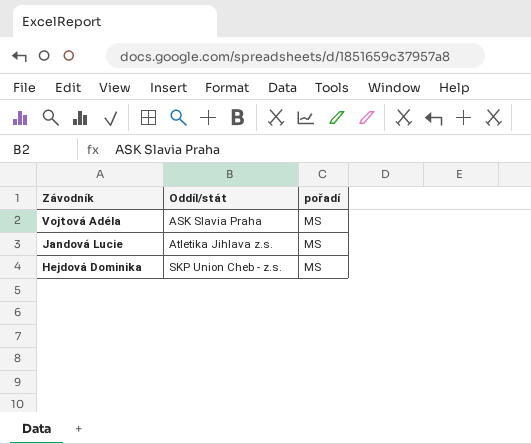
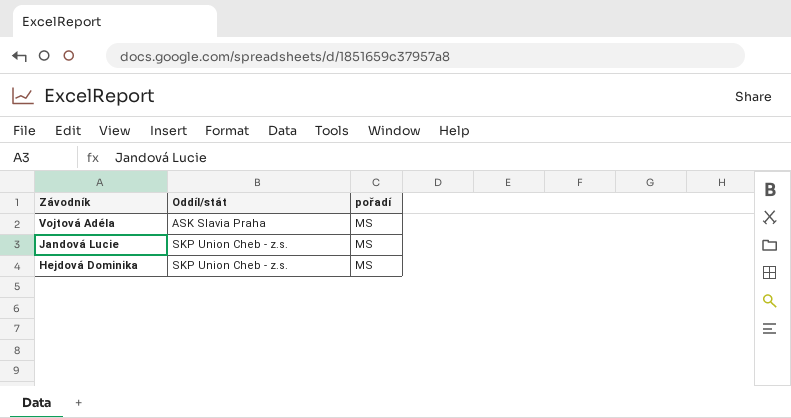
Jandová Lucie | Oddíl/stát: Atletika Jihlava z.s. -> SKP Union Cheb - z.s.

